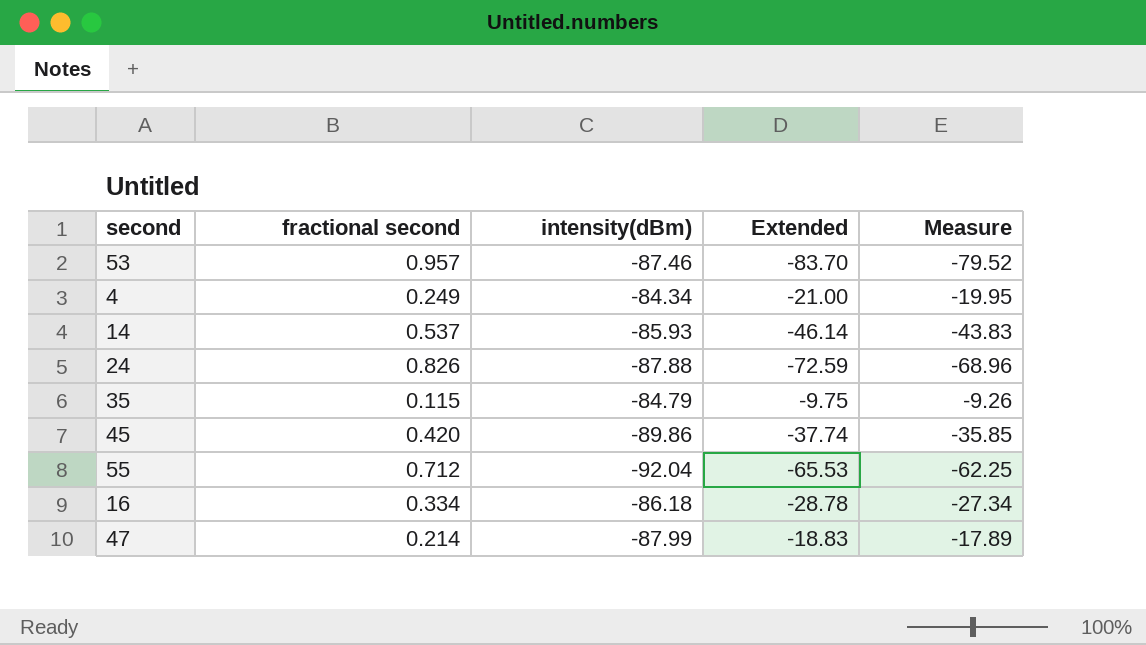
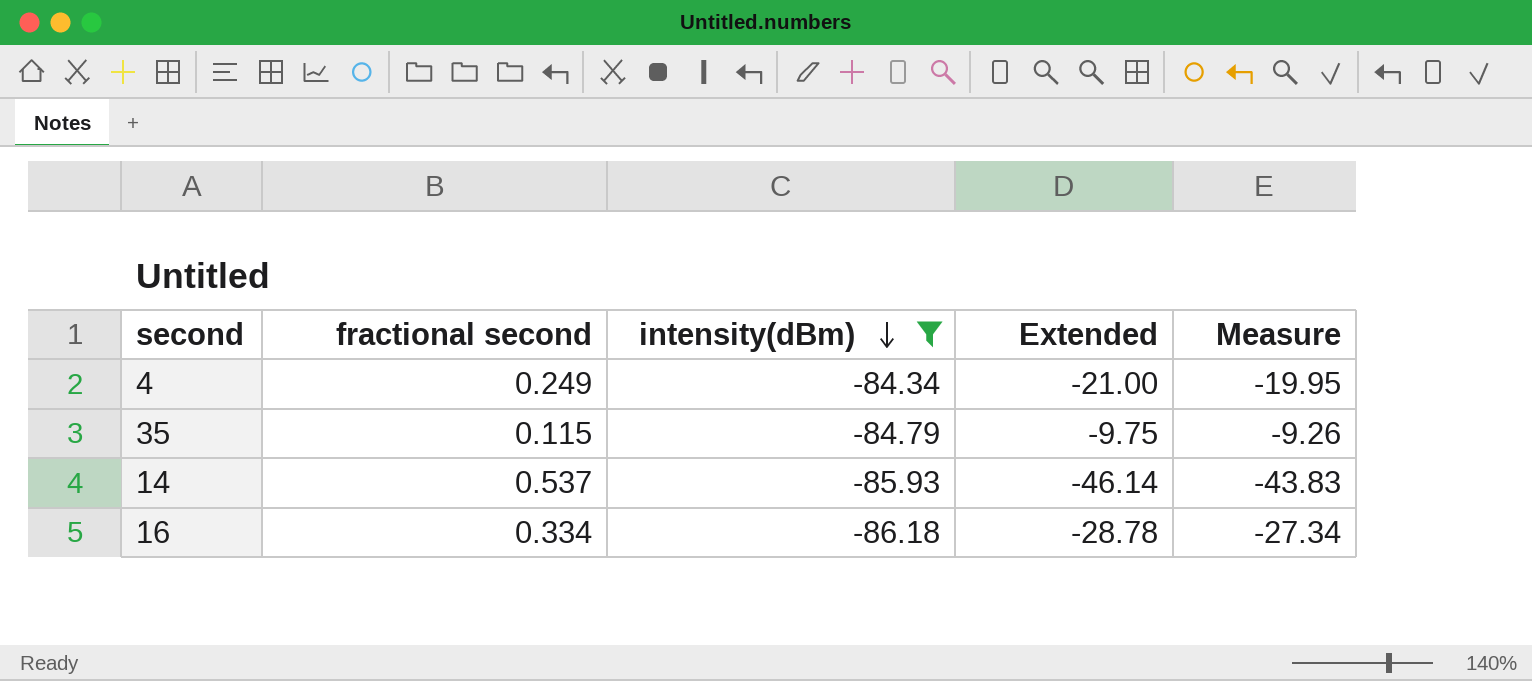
filter: none -> intensity(dBm) >= -86.18
row order: none -> intensity(dBm) descending

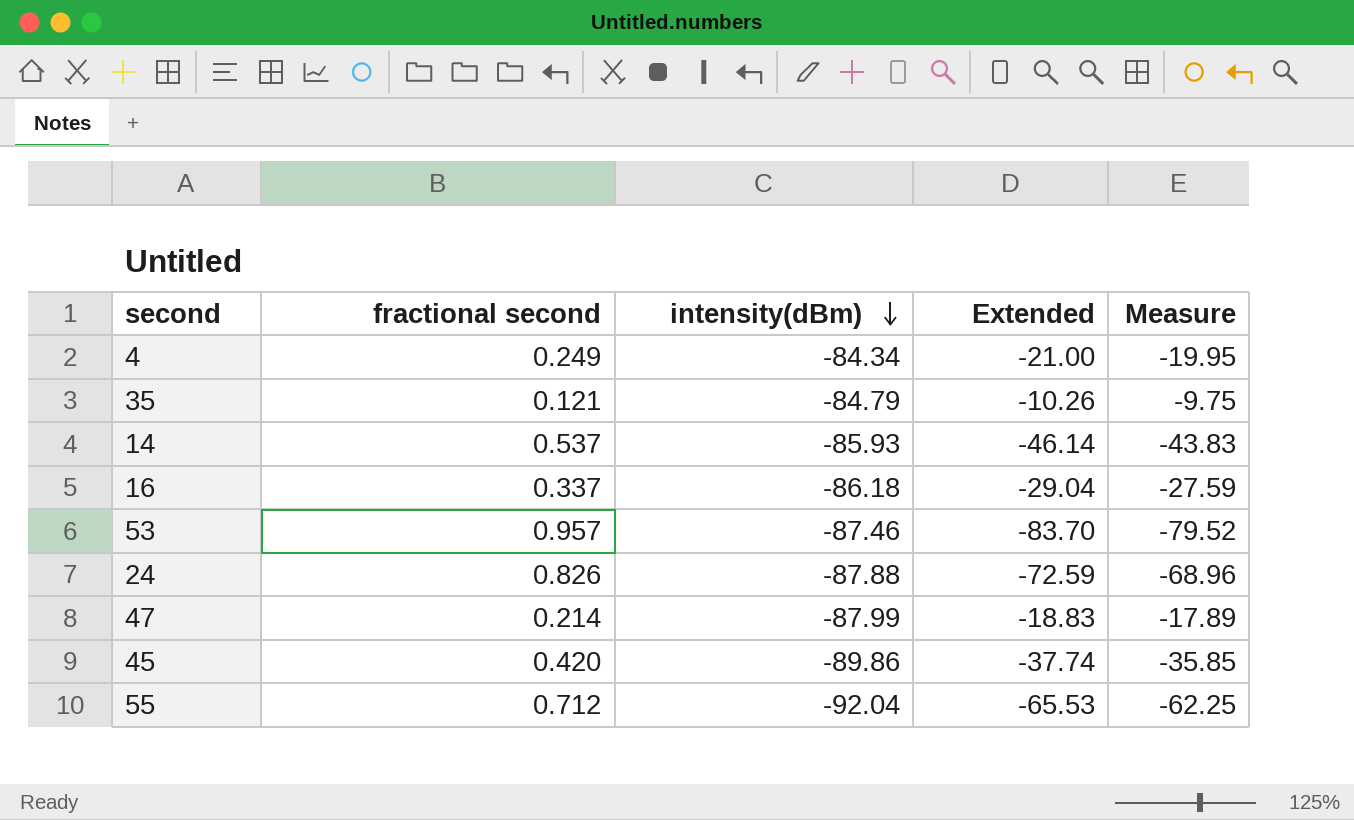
filter: intensity(dBm) >= -86.18 -> none
35 | fractional second: 0.115 -> 0.121
35 | Extended: -9.75 -> -10.26
35 | Measure: -9.26 -> -9.75
16 | fractional second: 0.334 -> 0.337
16 | Extended: -28.78 -> -29.04
16 | Measure: -27.34 -> -27.59

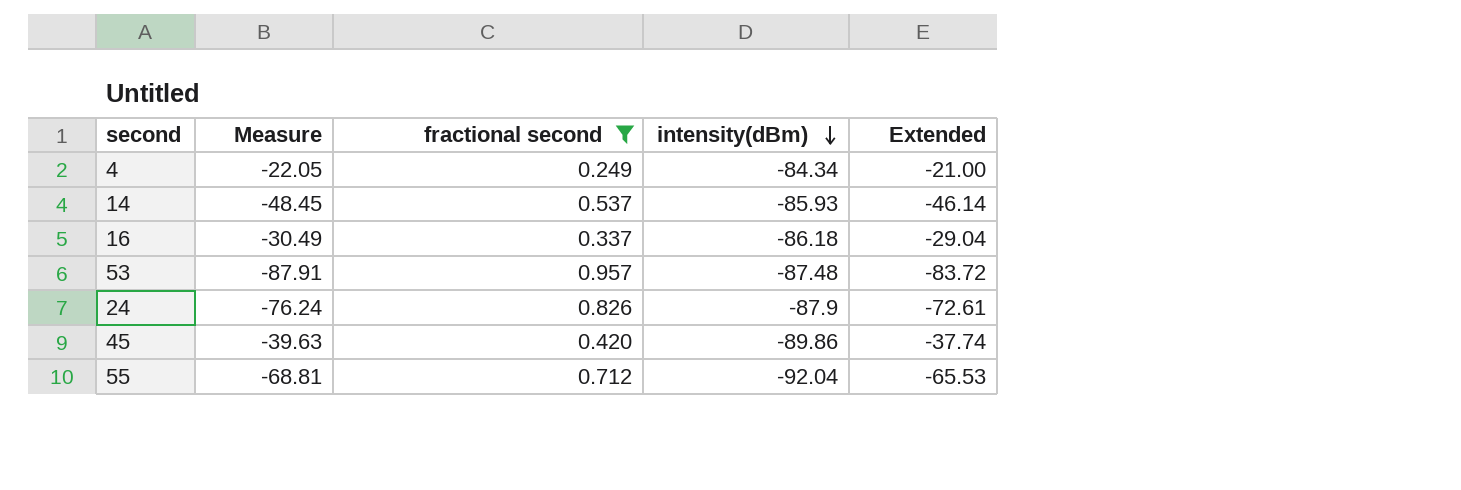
filter: none -> fractional second >= 0.249
column Measure | formula: [Extended] * 0.95 -> [Extended] * 1.05
column Measure | position: 5 -> 2
53 | intensity(dBm): -87.46 -> -87.48
53 | Extended: -83.70 -> -83.72
24 | intensity(dBm): -87.88 -> -87.9
24 | Extended: -72.59 -> -72.61

